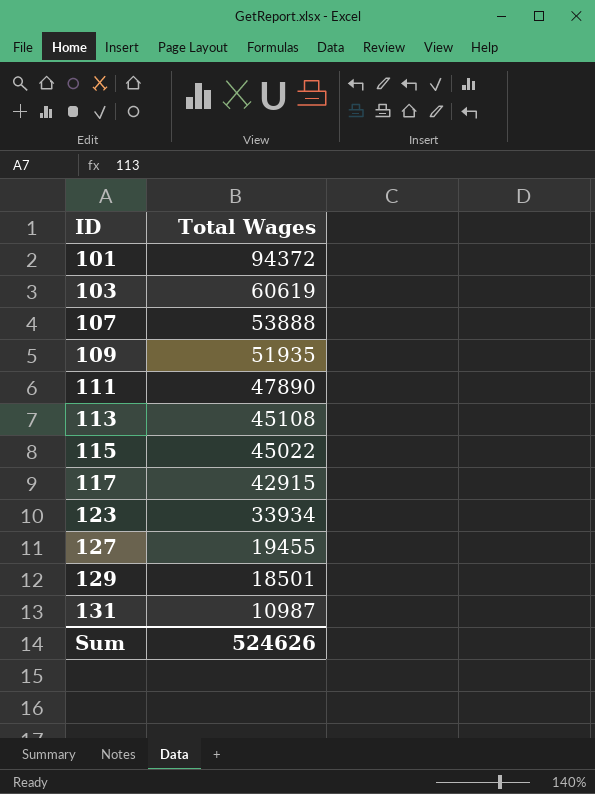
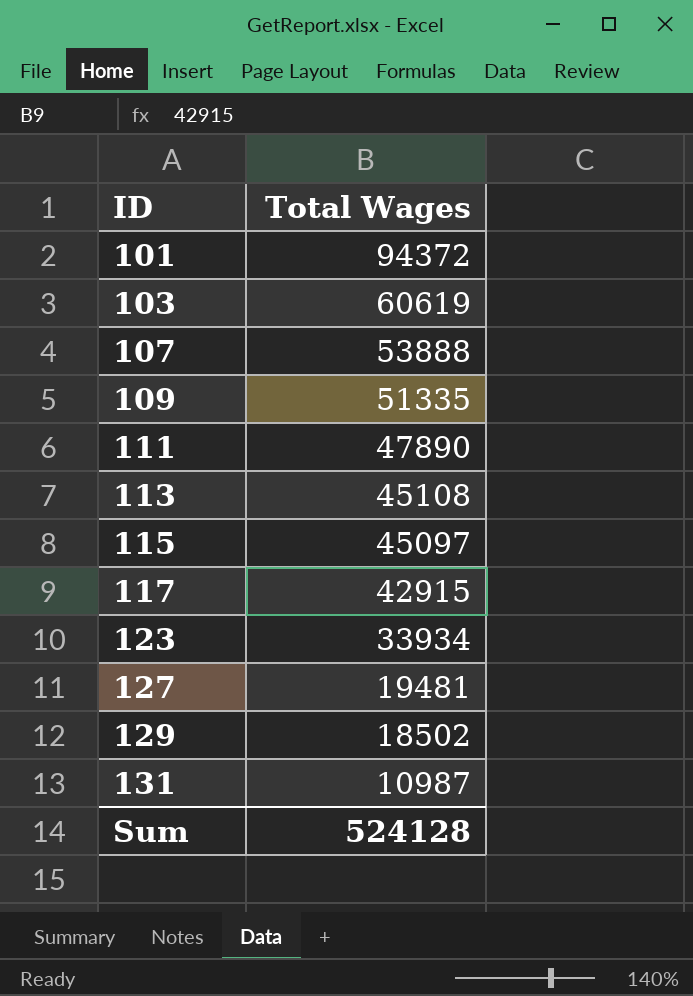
109 | Total Wages: 51935 -> 51335
115 | Total Wages: 45022 -> 45097
127 | Total Wages: 19455 -> 19481
129 | Total Wages: 18501 -> 18502
Sum | Total Wages: 524626 -> 524128

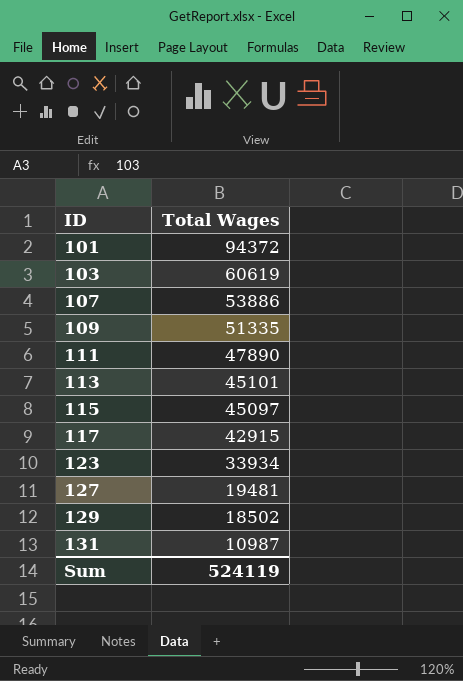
107 | Total Wages: 53888 -> 53886
113 | Total Wages: 45108 -> 45101
Sum | Total Wages: 524128 -> 524119

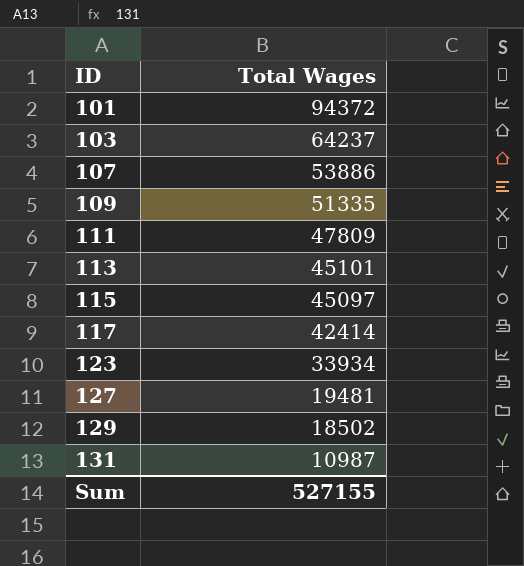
103 | Total Wages: 60619 -> 64237
111 | Total Wages: 47890 -> 47809
117 | Total Wages: 42915 -> 42414
Sum | Total Wages: 524119 -> 527155

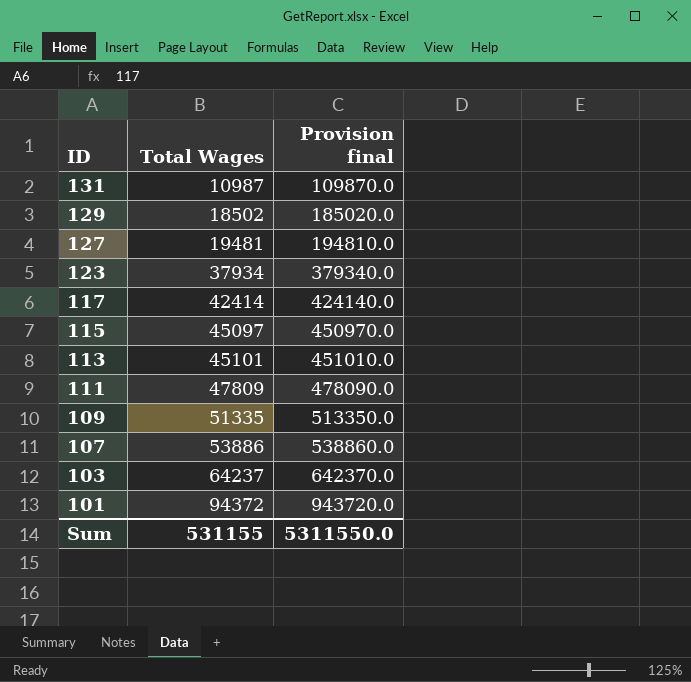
row order: ID ascending -> ID descending
column Provision final | formula: none -> [Total Wages] * 10
123 | Total Wages: 33934 -> 37934
Sum | Total Wages: 527155 -> 531155

